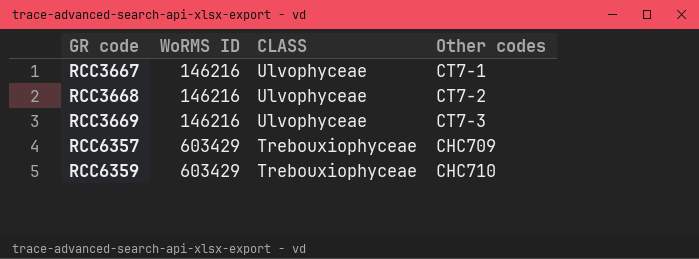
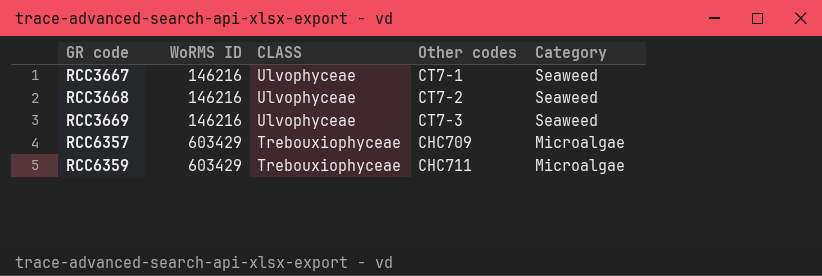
column Category | position: none -> 5
RCC6359 | Other codes: CHC710 -> CHC711

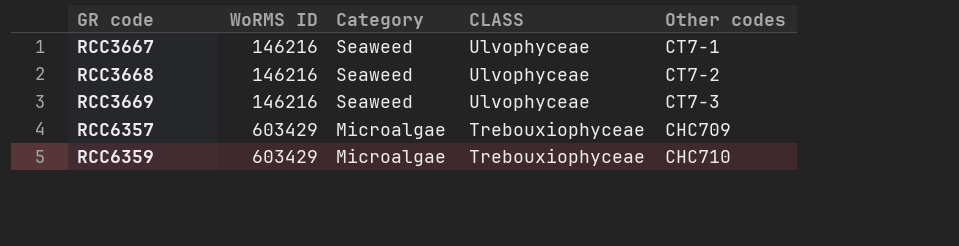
column Category | position: 5 -> 3
RCC6359 | Other codes: CHC711 -> CHC710

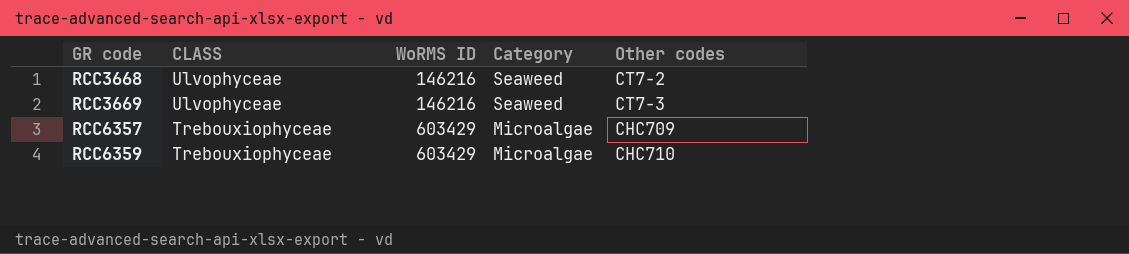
column CLASS | position: 4 -> 2
row RCC3667: 146216 | Seaweed | Ulvophyceae | CT7-1 -> none

